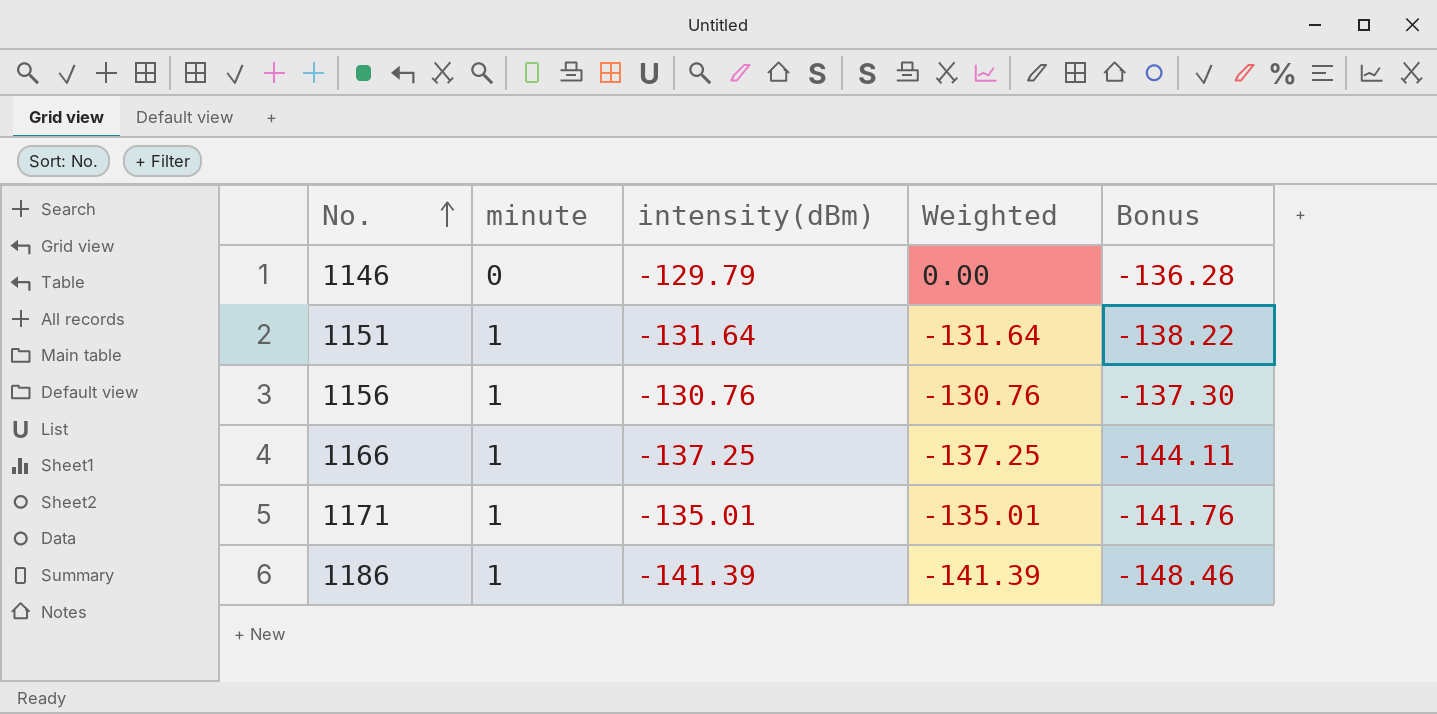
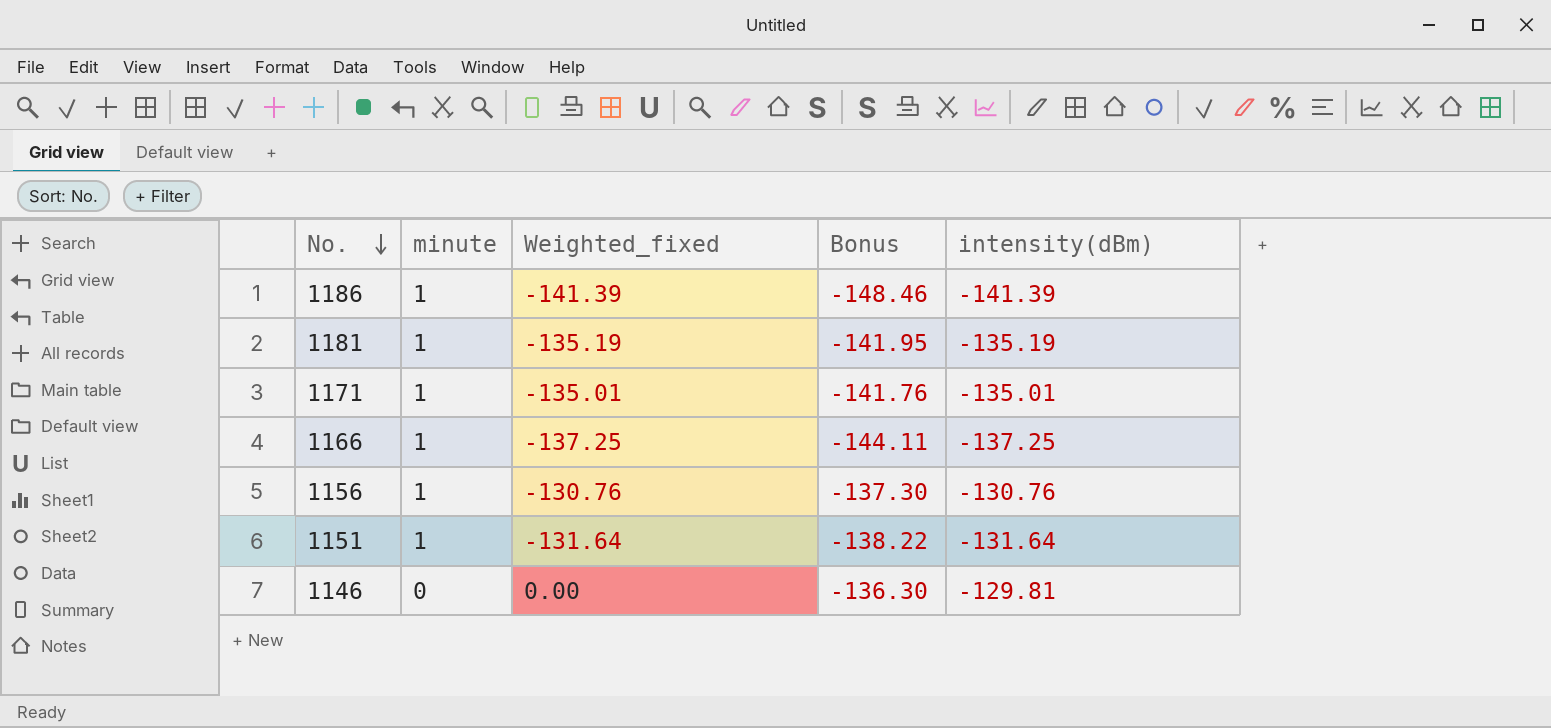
row order: No. ascending -> No. descending
column name: Weighted -> Weighted_fixed
column intensity(dBm) | position: 3 -> 5
row 1181: none -> 1 | -135.19 | -141.95 | -135.19
1146 | Bonus: -136.28 -> -136.30
1146 | intensity(dBm): -129.79 -> -129.81

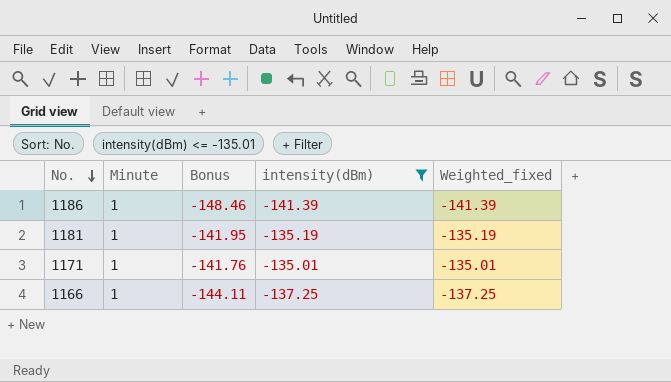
filter: none -> intensity(dBm) <= -135.01
column name: minute -> Minute
column Weighted_fixed | position: 3 -> 5

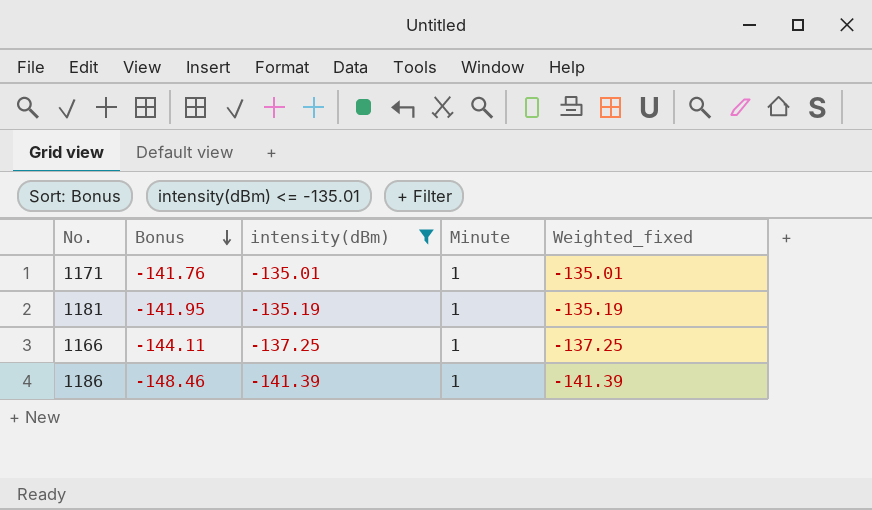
row order: No. descending -> Bonus descending
column Minute | position: 2 -> 4

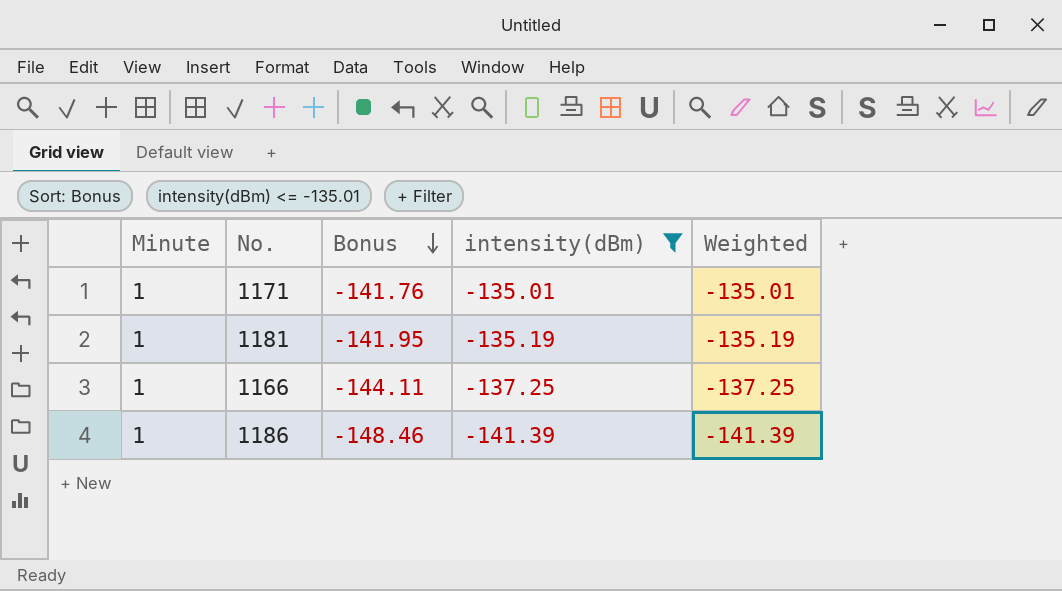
column Minute | position: 4 -> 1
column name: Weighted_fixed -> Weighted

